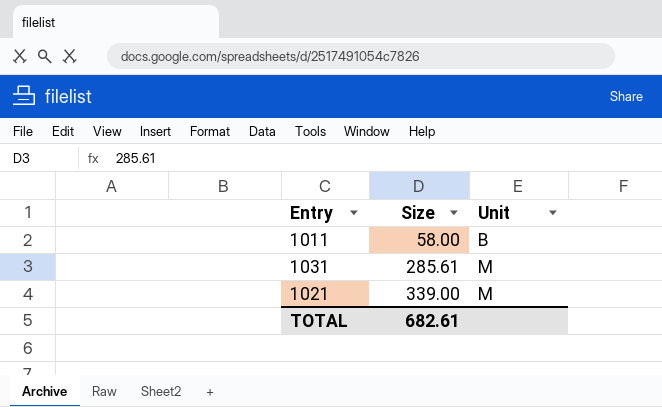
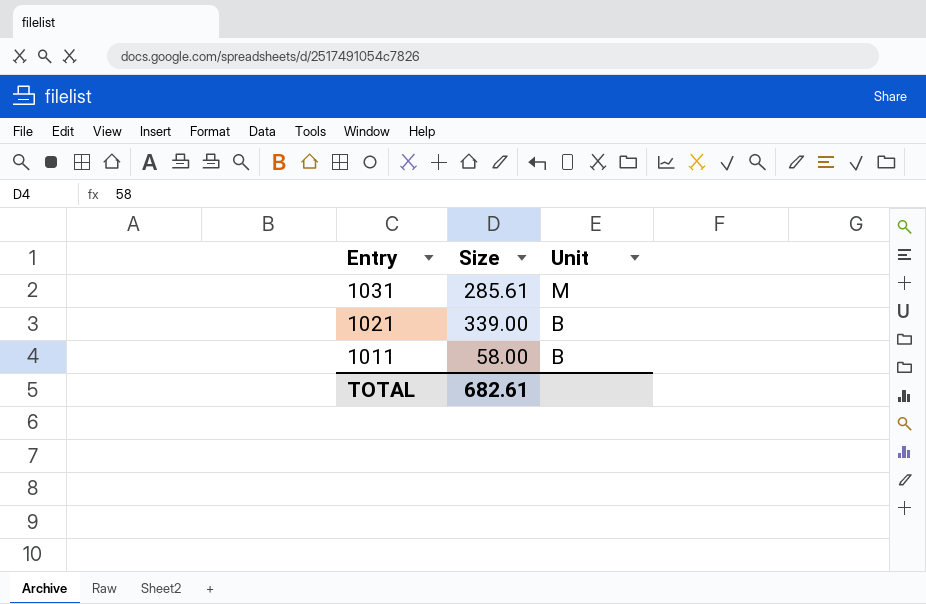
row order: Size ascending -> Entry descending
1021 | Unit: M -> B

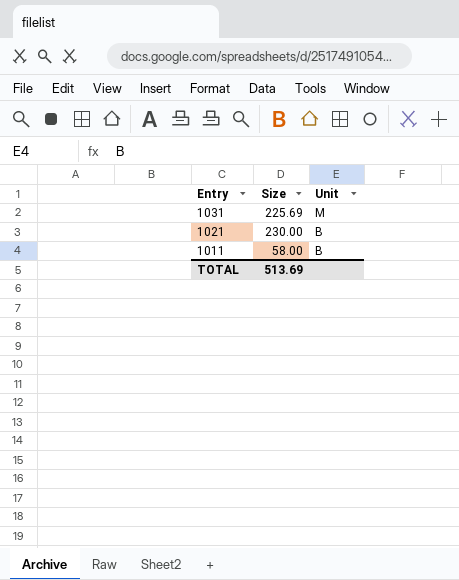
1031 | Size: 285.61 -> 225.69
1021 | Size: 339.00 -> 230.00
TOTAL | Size: 682.61 -> 513.69

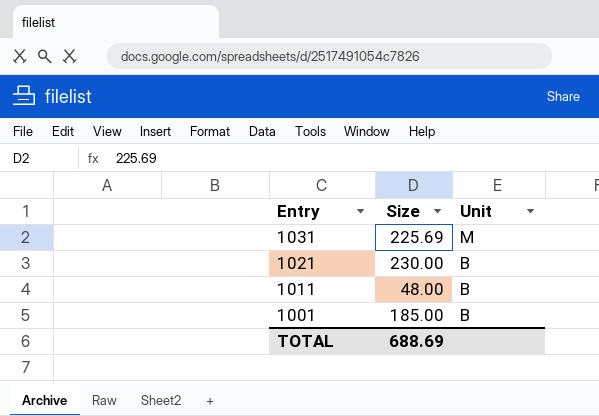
1011 | Size: 58.00 -> 48.00
row 1001: none -> 185.00 | B
TOTAL | Size: 513.69 -> 688.69

